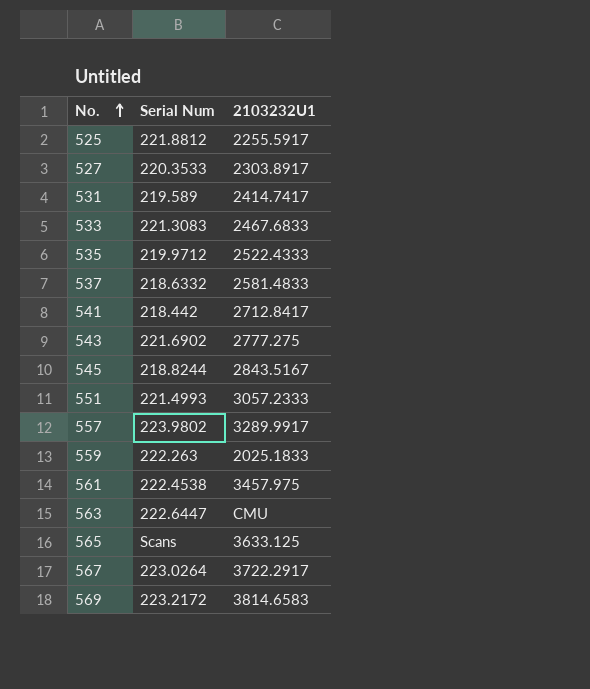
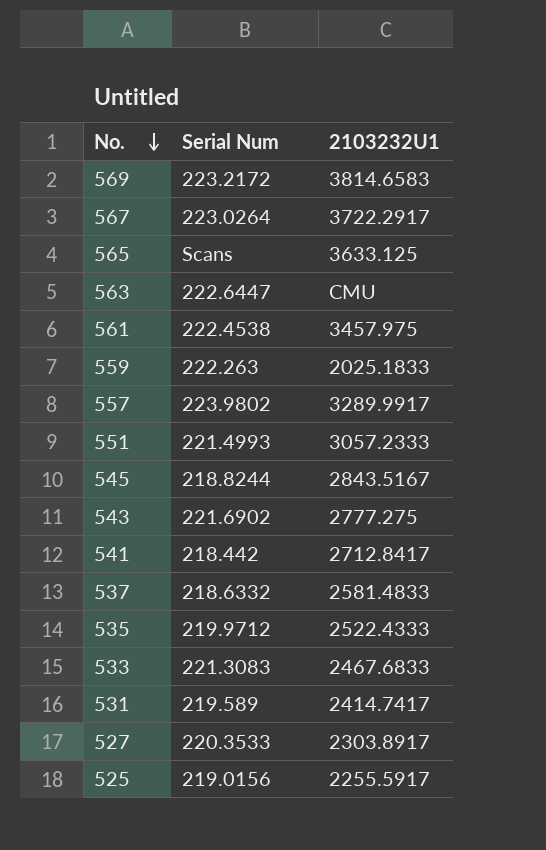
row order: No. ascending -> No. descending
525 | Serial Num: 221.8812 -> 219.0156

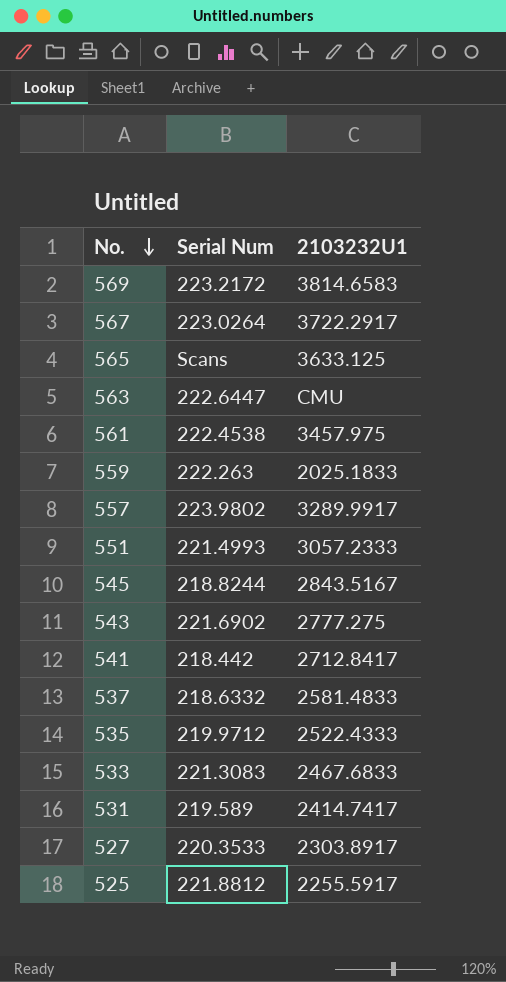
525 | Serial Num: 219.0156 -> 221.8812

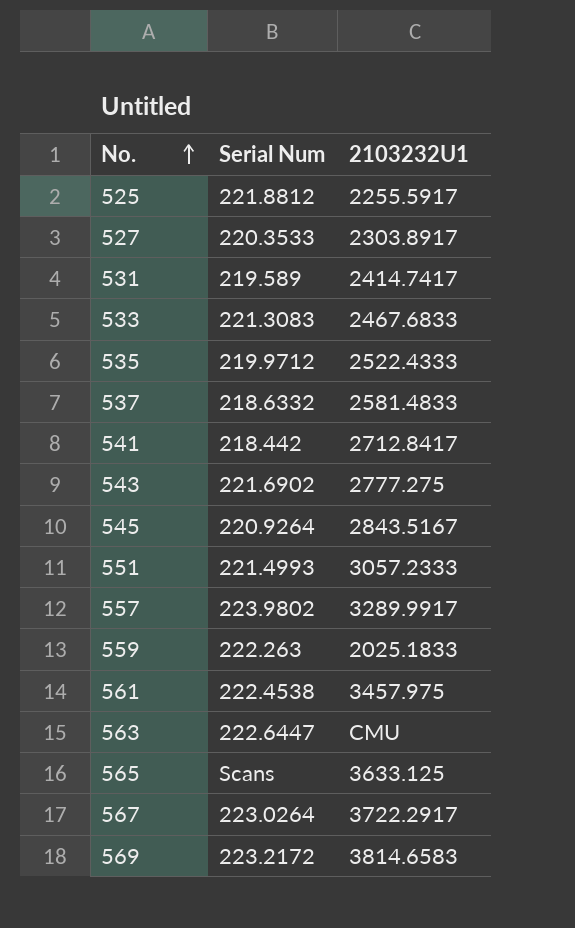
row order: No. descending -> No. ascending
545 | Serial Num: 218.8244 -> 220.9264

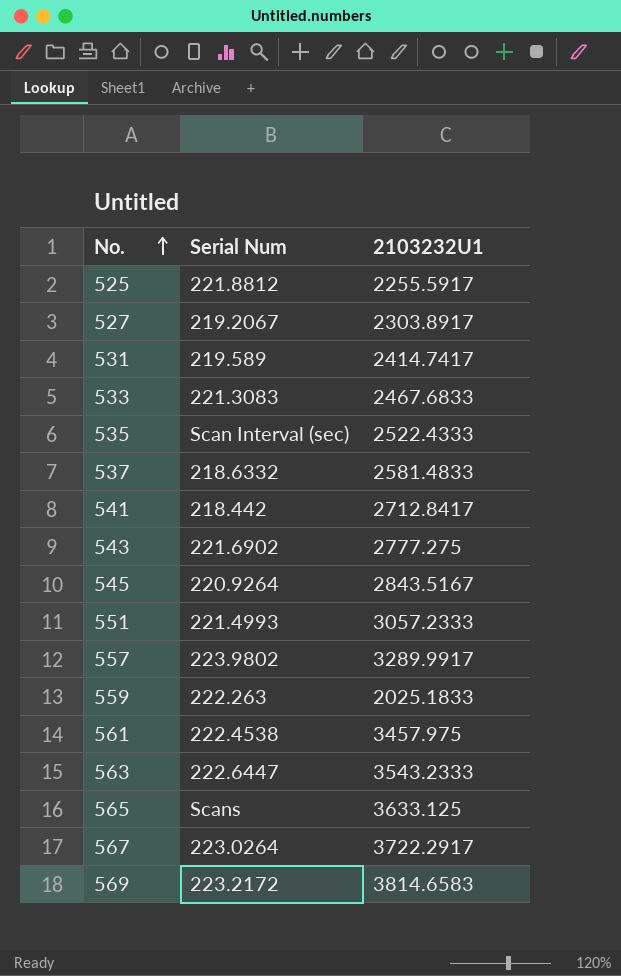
527 | Serial Num: 220.3533 -> 219.2067
535 | Serial Num: 219.9712 -> Scan Interval (sec)
563 | 2103232U1: CMU -> 3543.2333

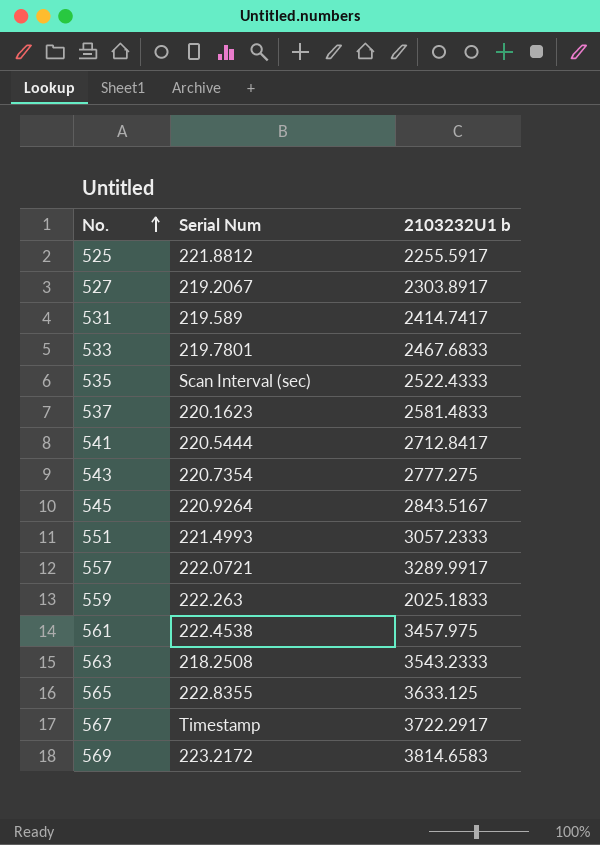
column name: 2103232U1 -> 2103232U1 b
533 | Serial Num: 221.3083 -> 219.7801
537 | Serial Num: 218.6332 -> 220.1623
541 | Serial Num: 218.442 -> 220.5444
543 | Serial Num: 221.6902 -> 220.7354
557 | Serial Num: 223.9802 -> 222.0721
563 | Serial Num: 222.6447 -> 218.2508
565 | Serial Num: Scans -> 222.8355
567 | Serial Num: 223.0264 -> Timestamp

